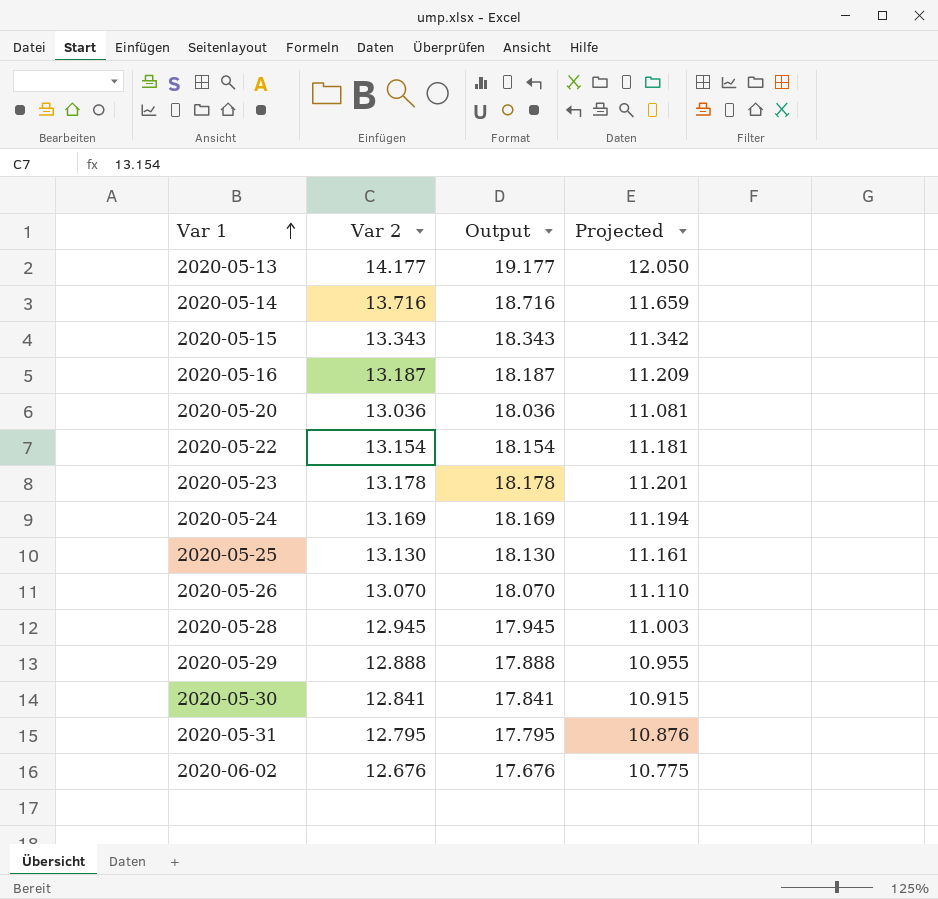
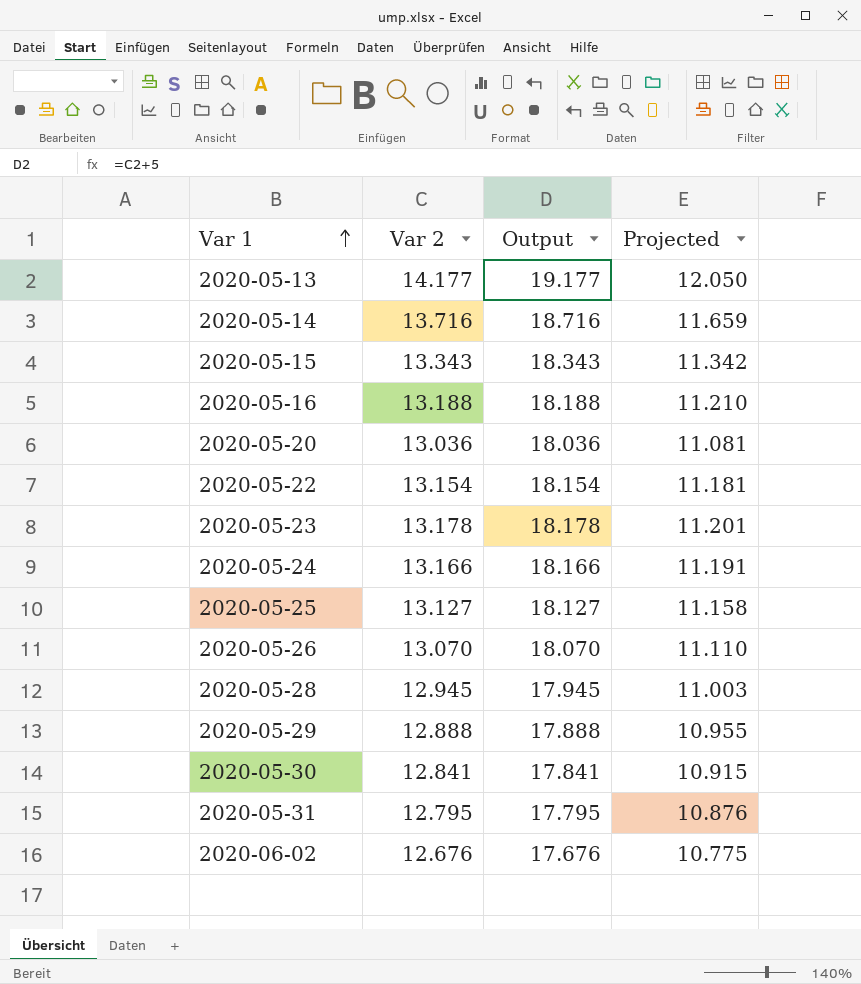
2020-05-16 | Var 2: 13.187 -> 13.188
2020-05-16 | Output: 18.187 -> 18.188
2020-05-16 | Projected: 11.209 -> 11.210
2020-05-24 | Var 2: 13.169 -> 13.166
2020-05-24 | Output: 18.169 -> 18.166
2020-05-24 | Projected: 11.194 -> 11.191
2020-05-25 | Var 2: 13.130 -> 13.127
2020-05-25 | Output: 18.130 -> 18.127
2020-05-25 | Projected: 11.161 -> 11.158

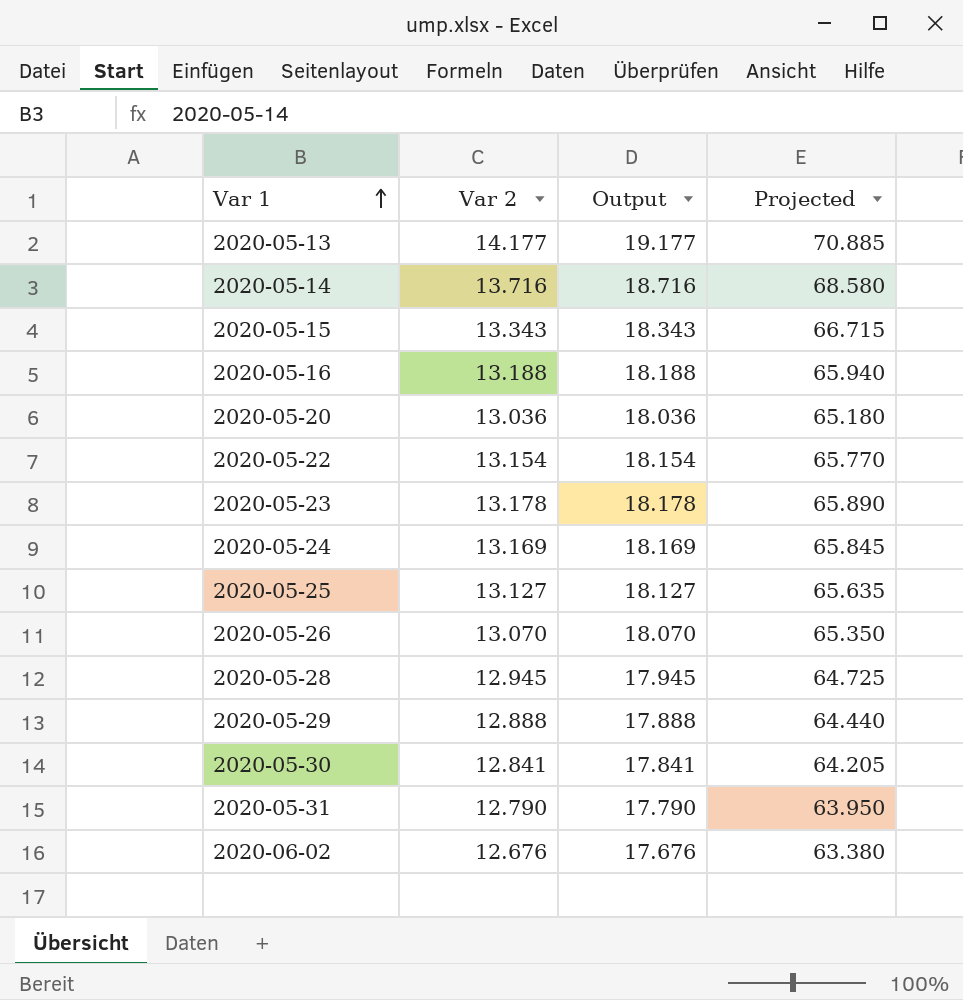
column Projected | formula: [Var 2] * 0.85 -> [Var 2] * 5
2020-05-24 | Var 2: 13.166 -> 13.169
2020-05-24 | Output: 18.166 -> 18.169
2020-05-31 | Var 2: 12.795 -> 12.790
2020-05-31 | Output: 17.795 -> 17.790

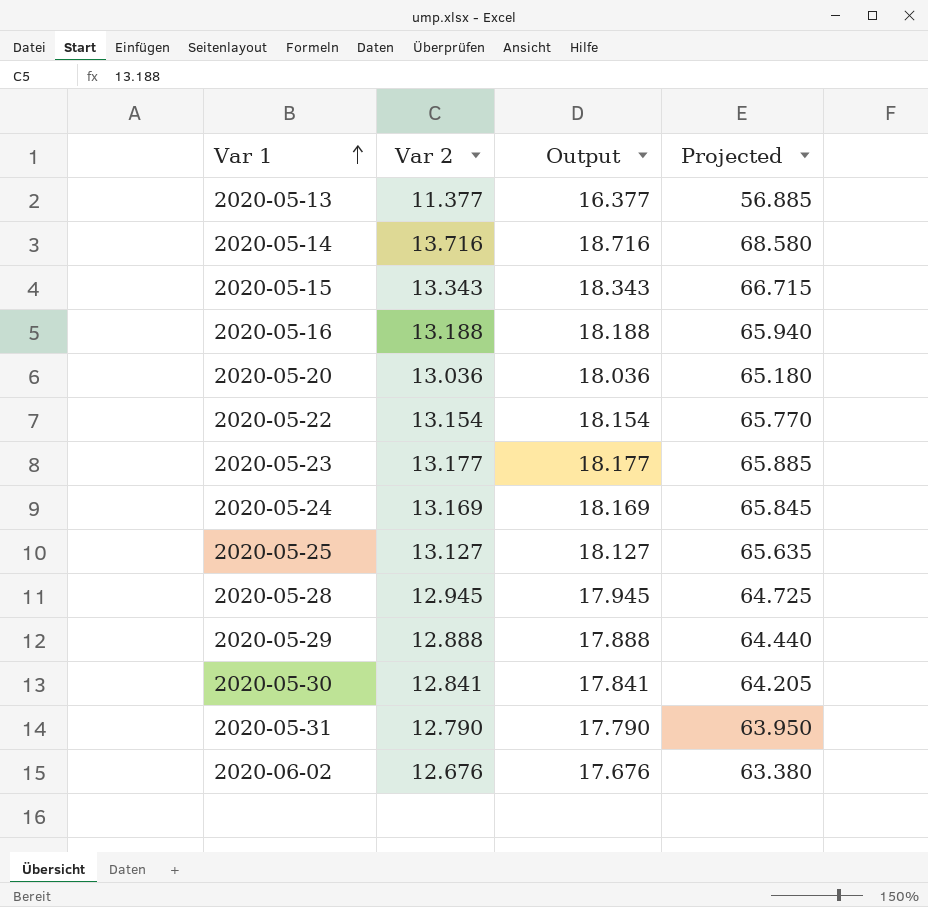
row 2020-05-26: 13.070 | 18.070 | 65.350 -> none
2020-05-13 | Var 2: 14.177 -> 11.377
2020-05-13 | Output: 19.177 -> 16.377
2020-05-13 | Projected: 70.885 -> 56.885
2020-05-23 | Var 2: 13.178 -> 13.177
2020-05-23 | Output: 18.178 -> 18.177
2020-05-23 | Projected: 65.890 -> 65.885

